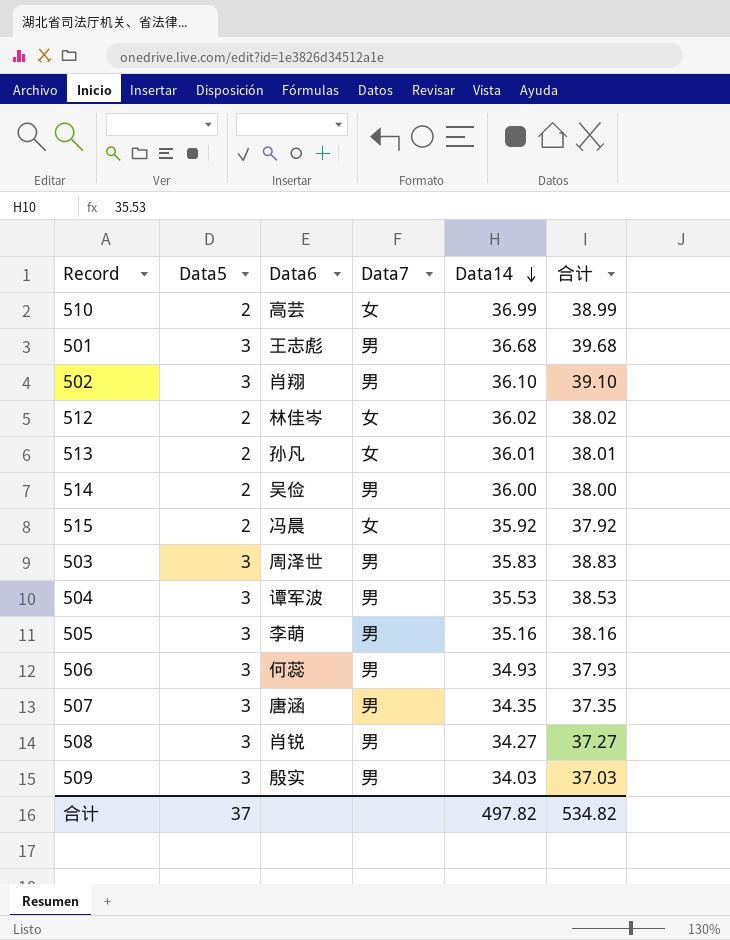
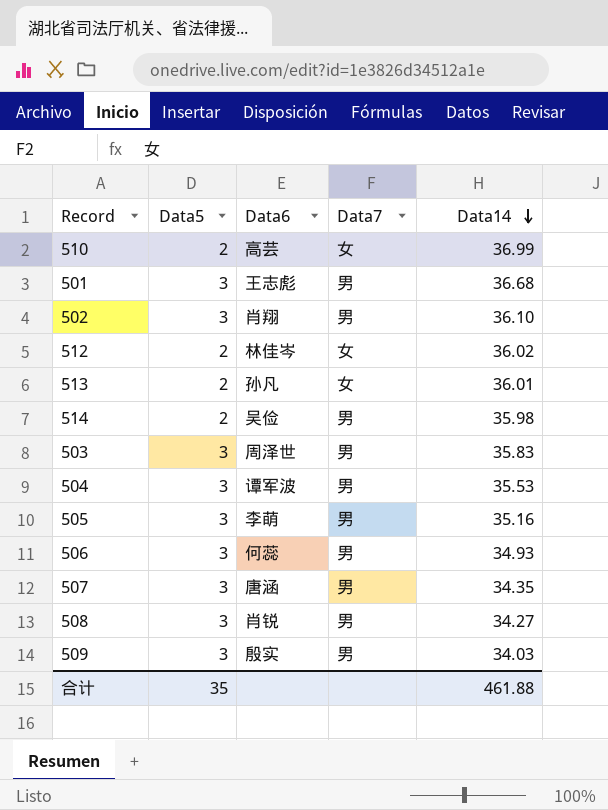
column 合计 | formula: [Data5] + [Data14] -> none
row 515: 2 | 冯晨 | 女 | 35.92 | 37.92 -> none
514 | Data14: 36.00 -> 35.98
合计 | Data5: 37 -> 35
合计 | Data14: 497.82 -> 461.88

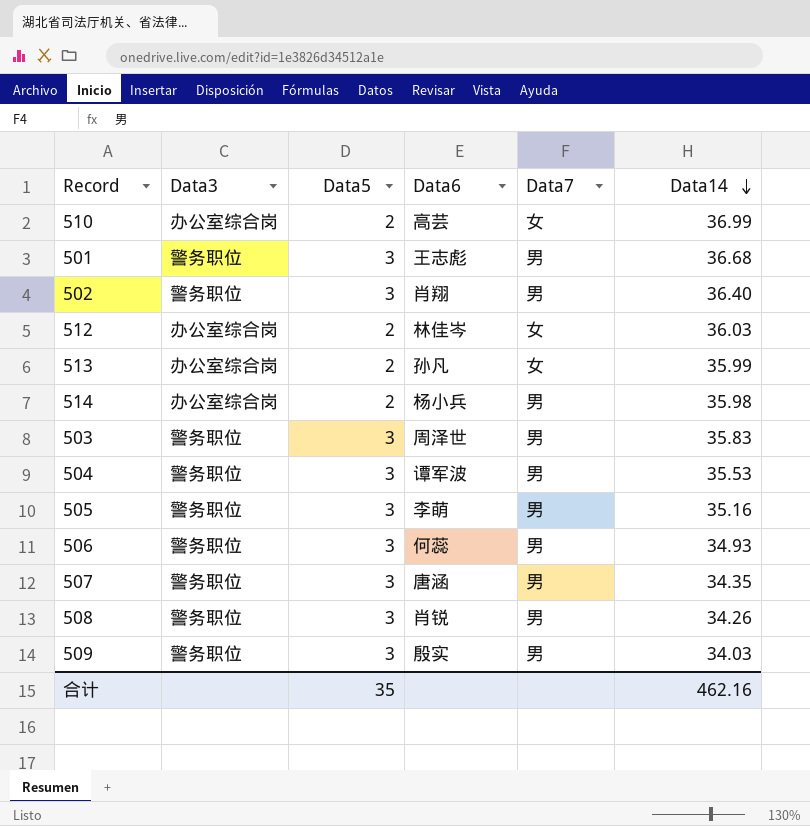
column Data3 | position: none -> 2
502 | Data14: 36.10 -> 36.40
512 | Data14: 36.02 -> 36.03
513 | Data14: 36.01 -> 35.99
514 | Data6: 吴俭 -> 杨小兵
508 | Data14: 34.27 -> 34.26
合计 | Data14: 461.88 -> 462.16

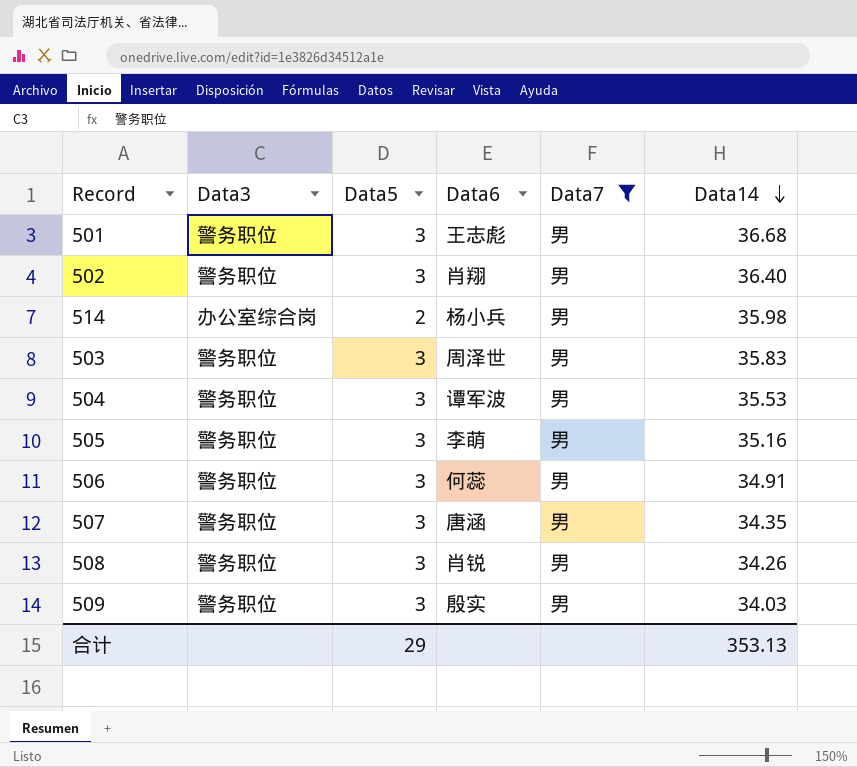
filter: none -> Data7 = 男
506 | Data14: 34.93 -> 34.91
合计 | Data5: 35 -> 29
合计 | Data14: 462.16 -> 353.13

